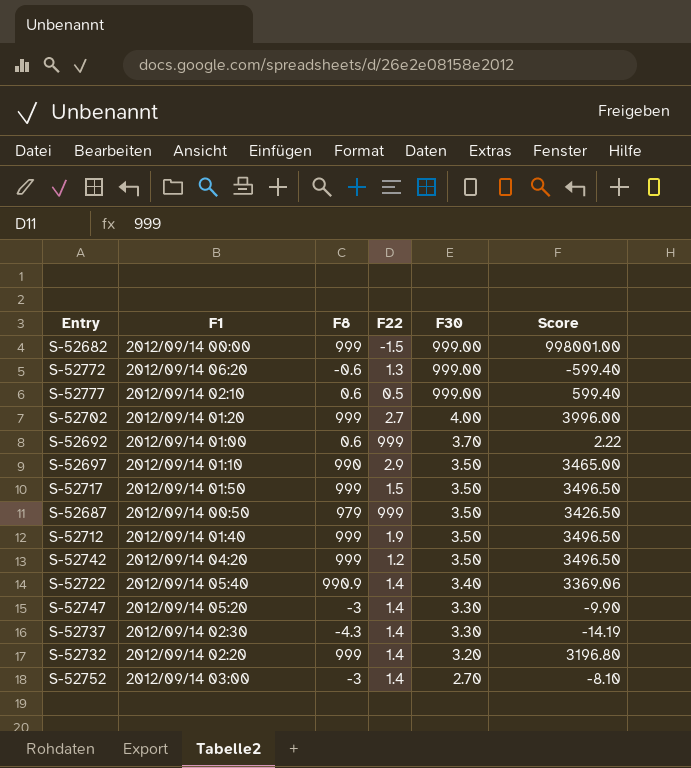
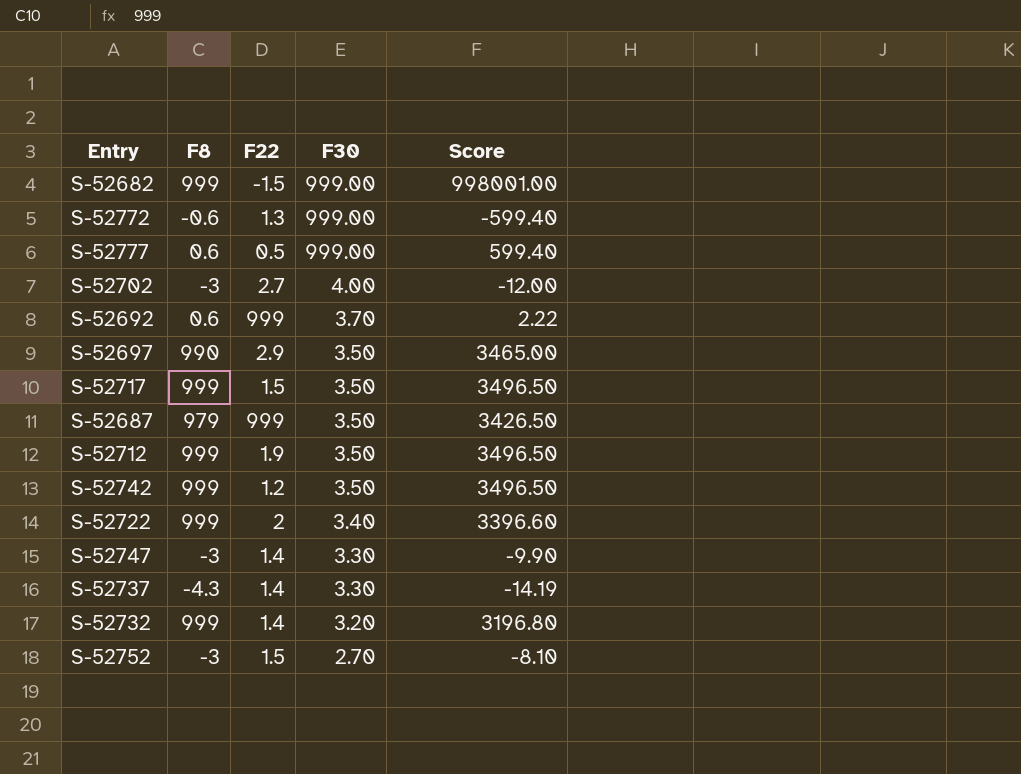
column F1 | position: 2 -> none
S-52702 | F8: 999 -> -3
S-52702 | Score: 3996.00 -> -12.00
S-52722 | F8: 990.9 -> 999
S-52722 | F22: 1.4 -> 2
S-52722 | Score: 3369.06 -> 3396.60
S-52752 | F22: 1.4 -> 1.5

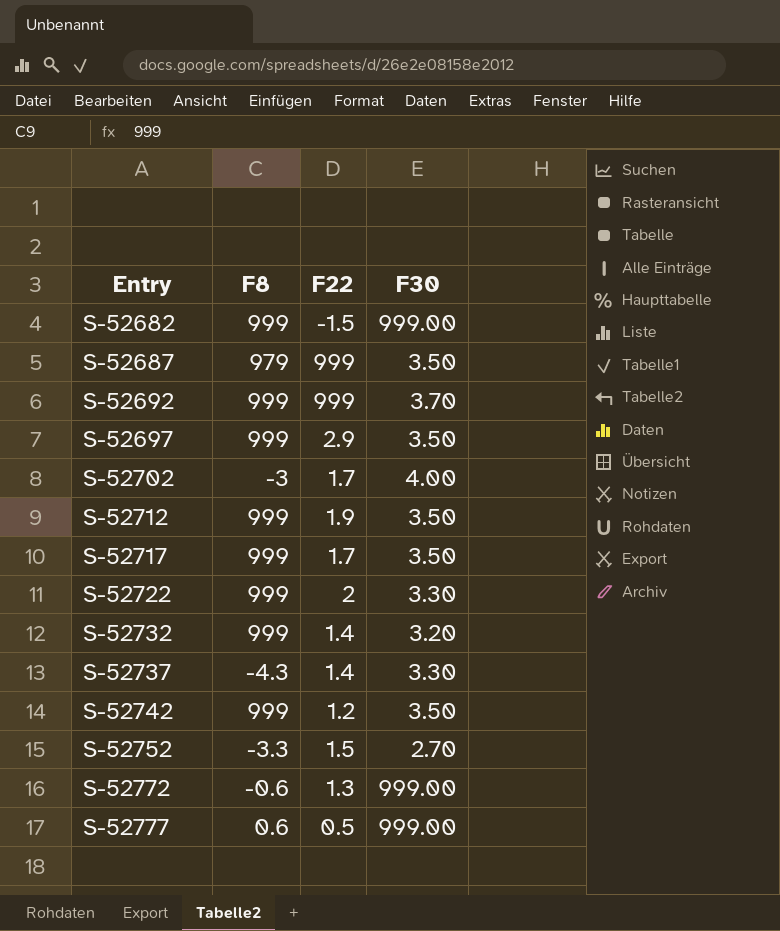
row order: F30 descending -> Entry ascending
column Score | formula: [F8] * [F30] -> none
row S-52747: -3 | 1.4 | 3.30 | -9.90 -> none
S-52692 | F8: 0.6 -> 999
S-52697 | F8: 990 -> 999
S-52702 | F22: 2.7 -> 1.7
S-52717 | F22: 1.5 -> 1.7
S-52722 | F30: 3.40 -> 3.30
S-52752 | F8: -3 -> -3.3

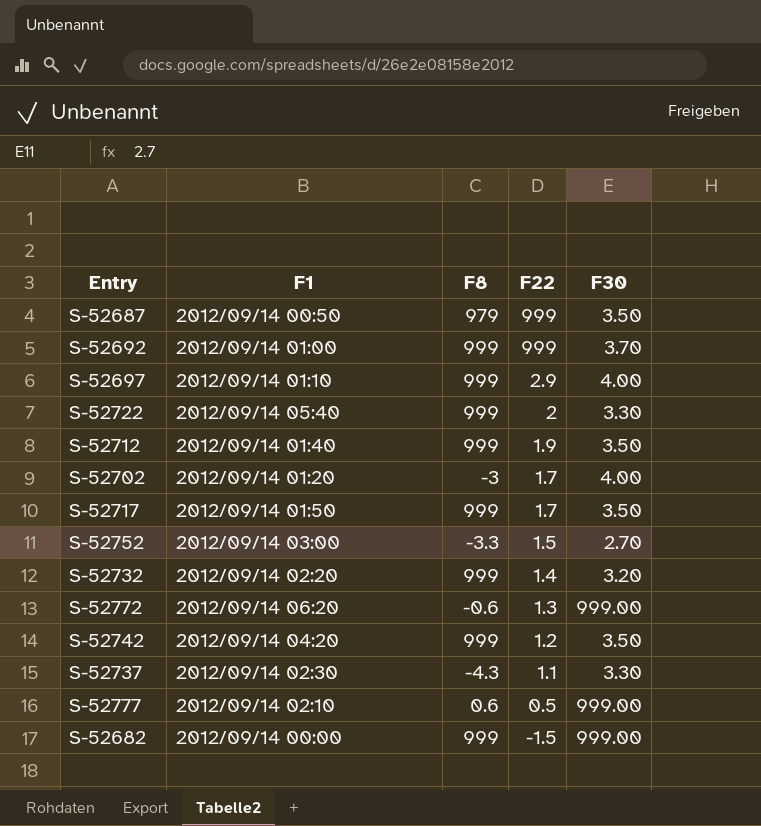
row order: Entry ascending -> F22 descending
column F1 | position: none -> 2
S-52697 | F30: 3.50 -> 4.00
S-52737 | F22: 1.4 -> 1.1

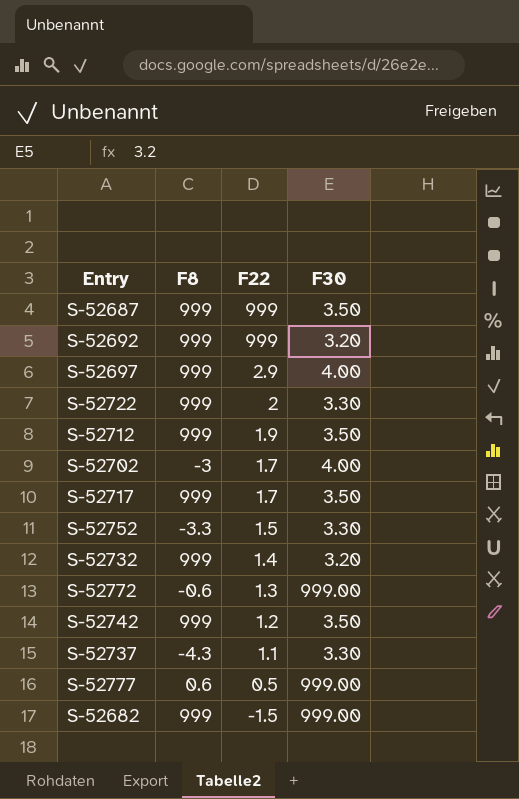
column F1 | position: 2 -> none
S-52687 | F8: 979 -> 999
S-52692 | F30: 3.70 -> 3.20
S-52752 | F30: 2.70 -> 3.30

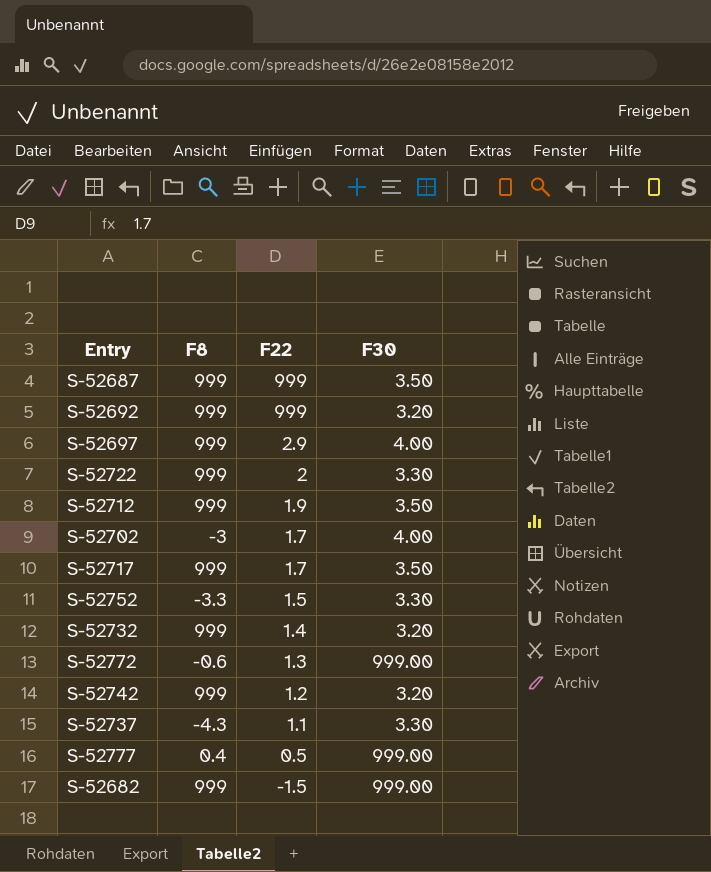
S-52742 | F30: 3.50 -> 3.20
S-52777 | F8: 0.6 -> 0.4

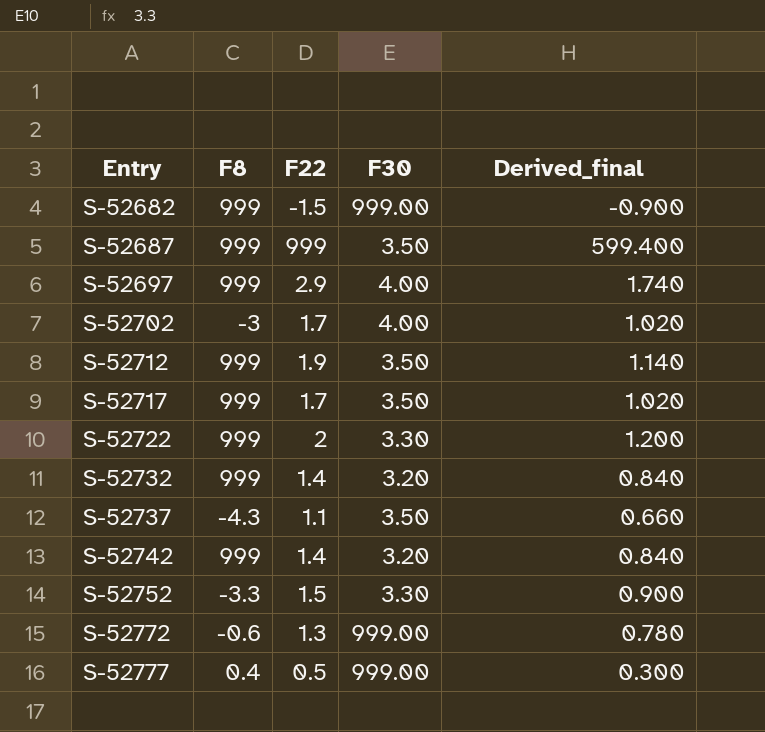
row order: F22 descending -> Entry ascending
column Derived_final | formula: none -> [F22] * 0.6
row S-52692: 999 | 999 | 3.20 -> none
S-52737 | F30: 3.30 -> 3.50
S-52742 | F22: 1.2 -> 1.4

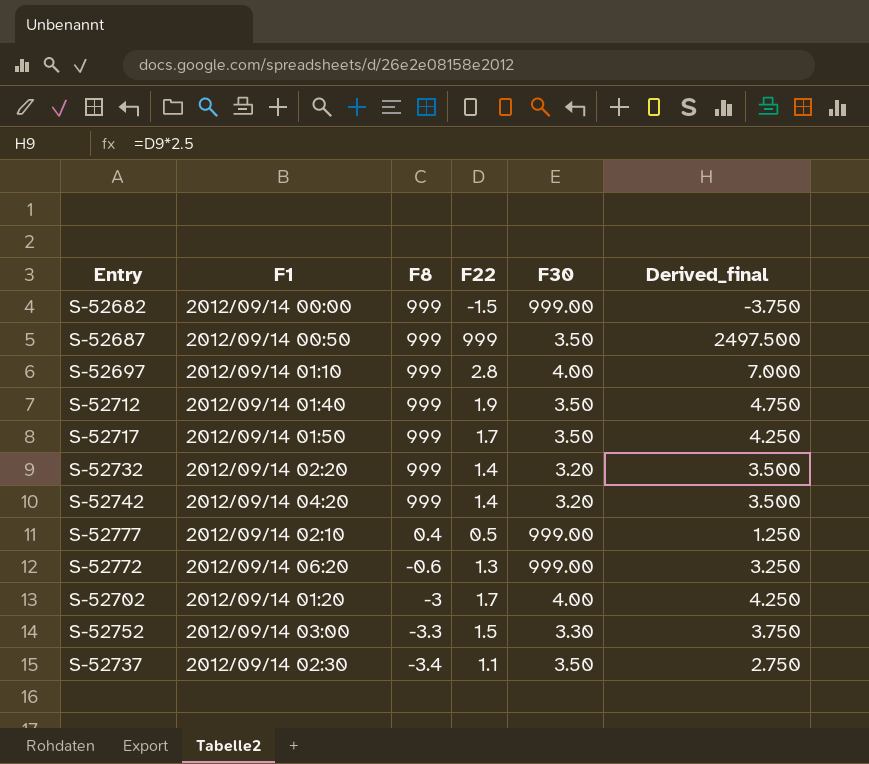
row order: Entry ascending -> F8 descending
column F1 | position: none -> 2
column Derived_final | formula: [F22] * 0.6 -> [F22] * 2.5
row S-52722: 999 | 2 | 3.30 | 1.200 -> none
S-52697 | F22: 2.9 -> 2.8
S-52737 | F8: -4.3 -> -3.4

